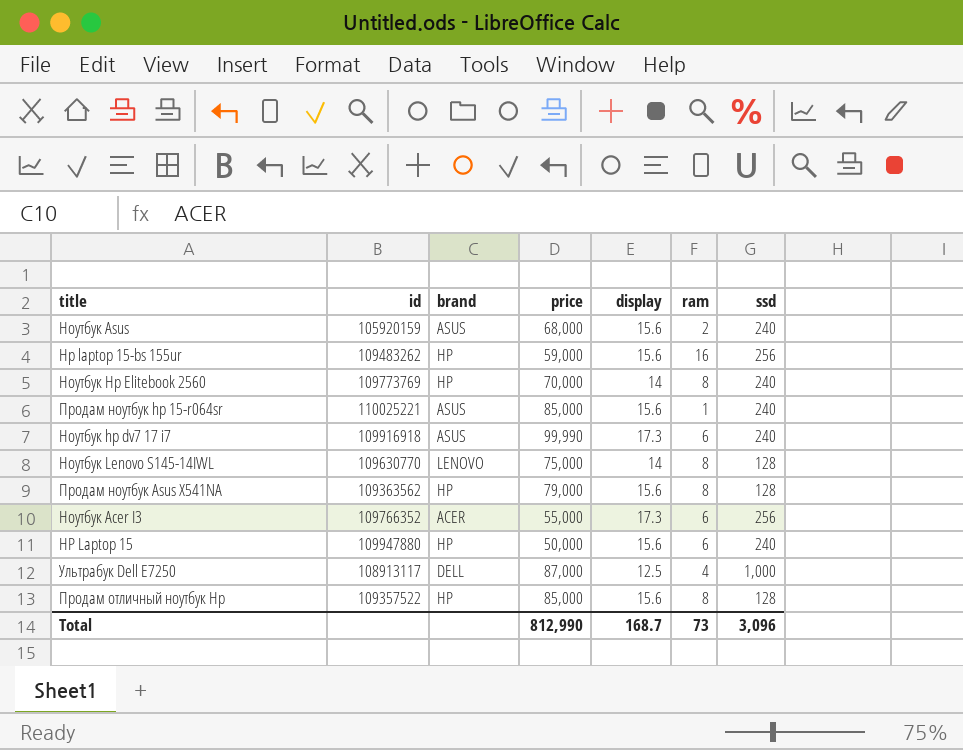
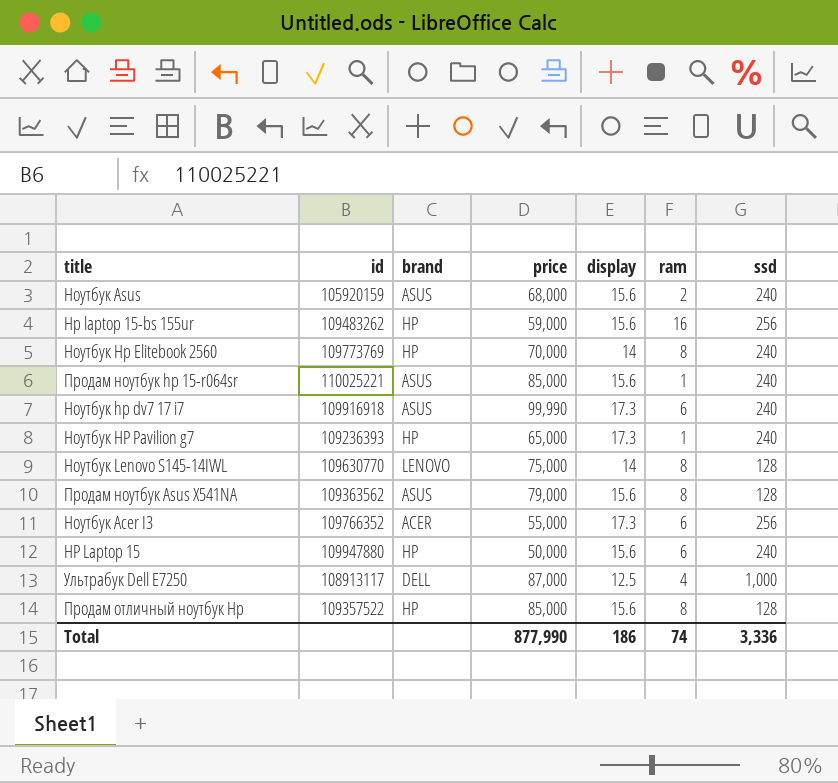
row Ноутбук HP Pavilion g7: none -> 109236393 | HP | 65,000 | 17.3 | 1 | 240
Продам ноутбук Asus X541NA | brand: HP -> ASUS
Total | price: 812,990 -> 877,990
Total | display: 168.7 -> 186
Total | ram: 73 -> 74
Total | ssd: 3,096 -> 3,336

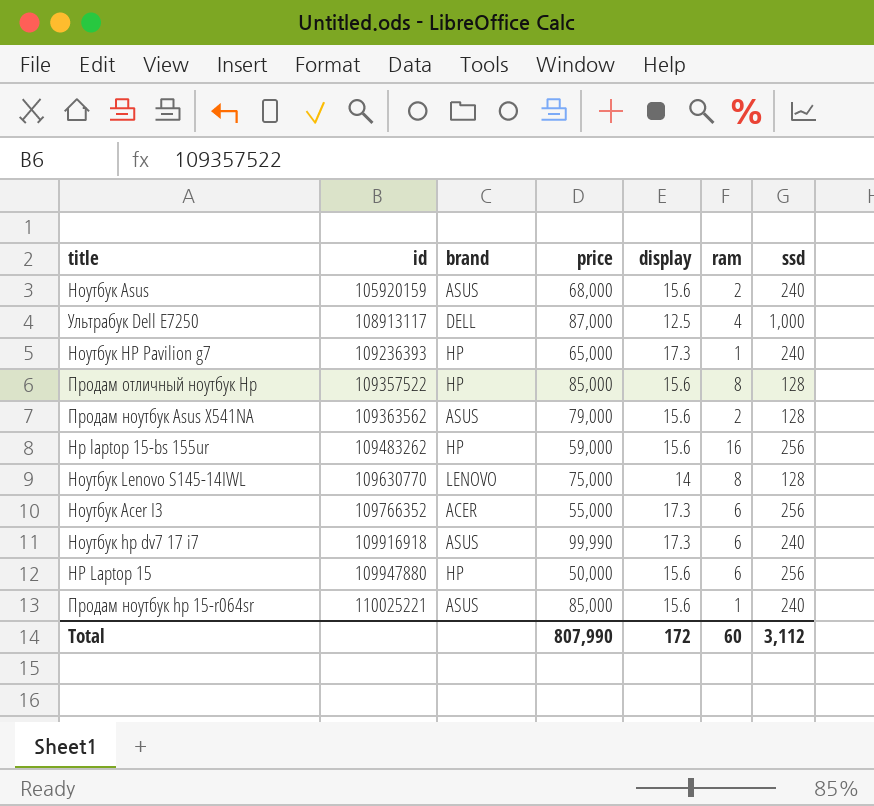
row order: none -> id ascending
row Ноутбук Hp Elitebook 2560: 109773769 | HP | 70,000 | 14 | 8 | 240 -> none
Продам ноутбук Asus X541NA | ram: 8 -> 2
HP Laptop 15 | ssd: 240 -> 256
Total | price: 877,990 -> 807,990
Total | display: 186 -> 172
Total | ram: 74 -> 60
Total | ssd: 3,336 -> 3,112

